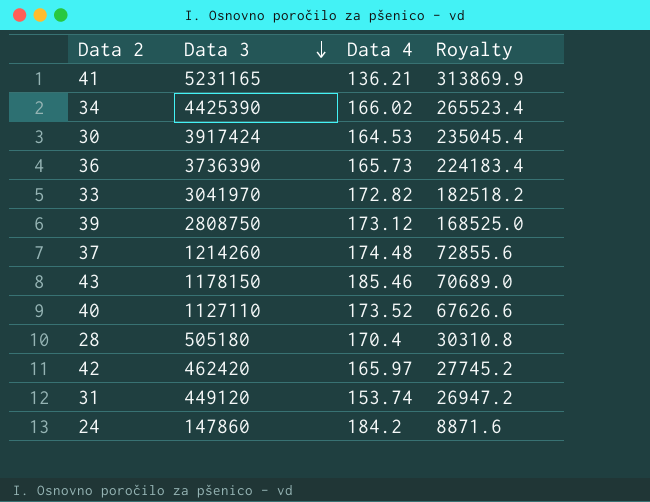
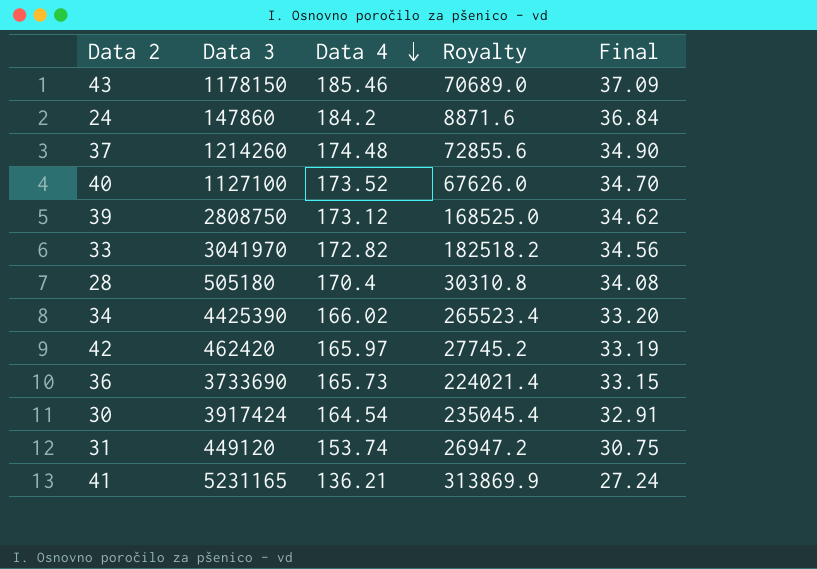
row order: Data 3 descending -> Data 4 descending
column Final | formula: none -> [Data 4] * 0.2
40 | Data 3: 1127110 -> 1127100
40 | Royalty: 67626.6 -> 67626.0
36 | Data 3: 3736390 -> 3733690
36 | Royalty: 224183.4 -> 224021.4
30 | Data 4: 164.53 -> 164.54

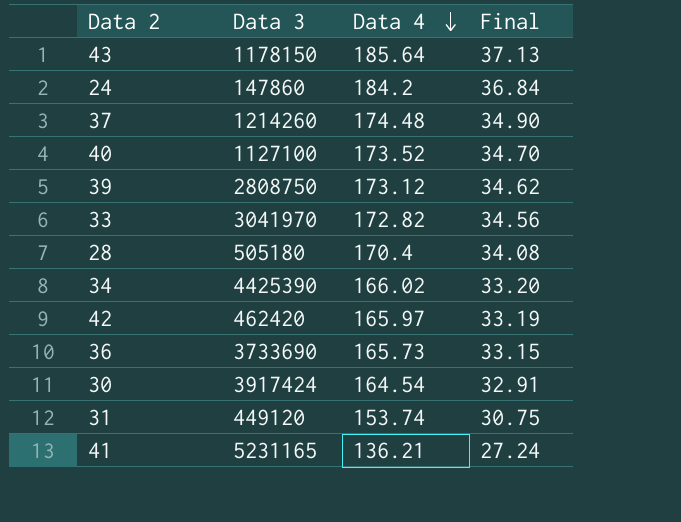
column Royalty | formula: [Data 3] * 0.06 -> none
43 | Data 4: 185.46 -> 185.64
43 | Final: 37.09 -> 37.13

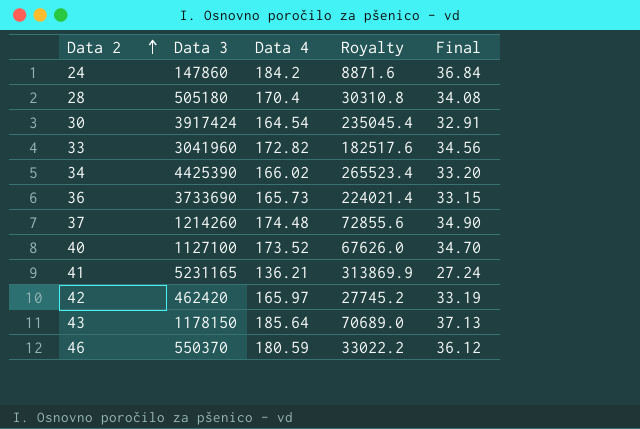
row order: Data 4 descending -> Data 2 ascending
column Royalty | formula: none -> [Data 3] * 0.06
row 39: 2808750 | 173.12 | 34.62 -> none
row 31: 449120 | 153.74 | 30.75 -> none
33 | Data 3: 3041970 -> 3041960
row 46: none -> 550370 | 180.59 | 33022.2 | 36.12

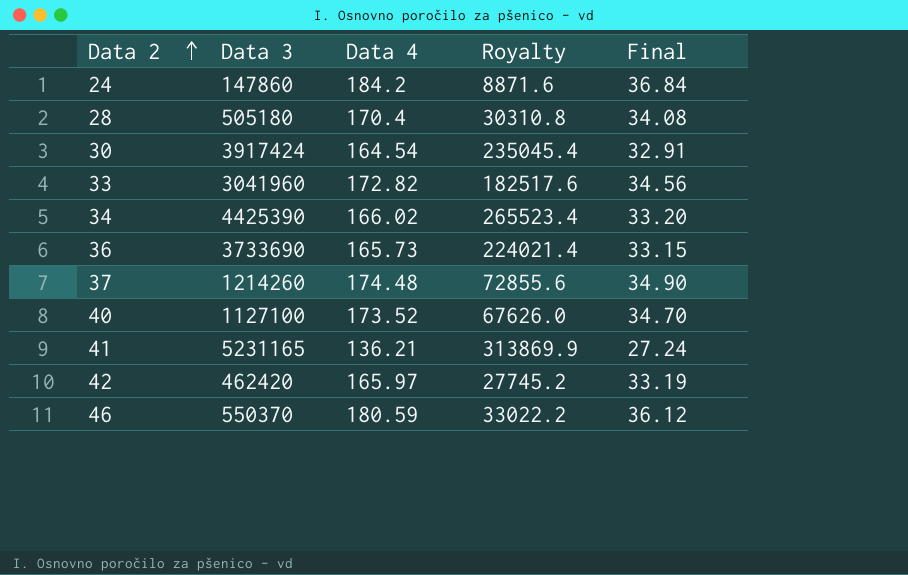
row 43: 1178150 | 185.64 | 70689.0 | 37.13 -> none

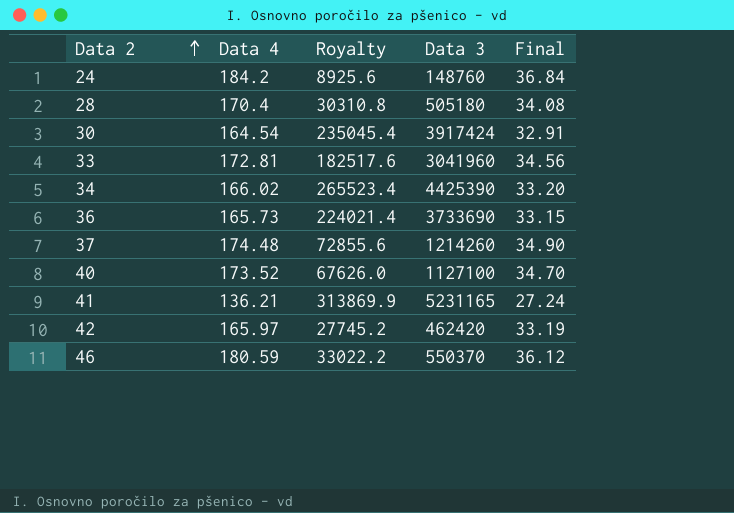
column Data 3 | position: 2 -> 4
24 | Royalty: 8871.6 -> 8925.6
24 | Data 3: 147860 -> 148760
33 | Data 4: 172.82 -> 172.81

